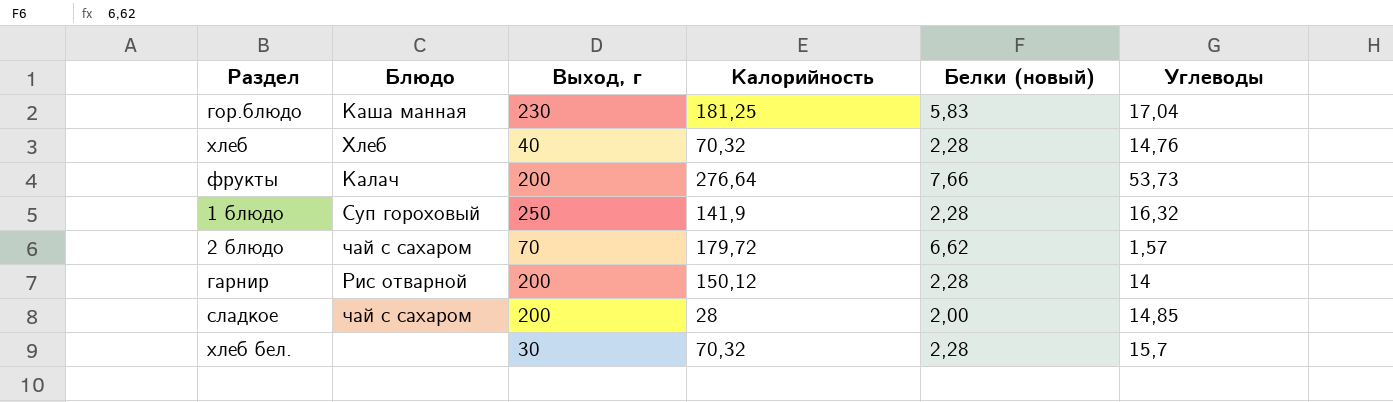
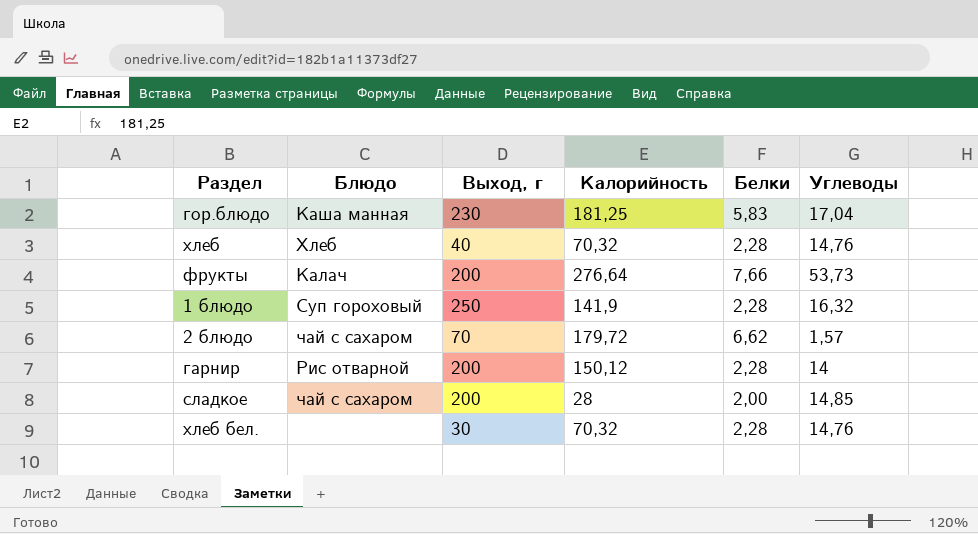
column name: Белки (новый) -> Белки
хлеб бел. | Углеводы: 15,7 -> 14,76

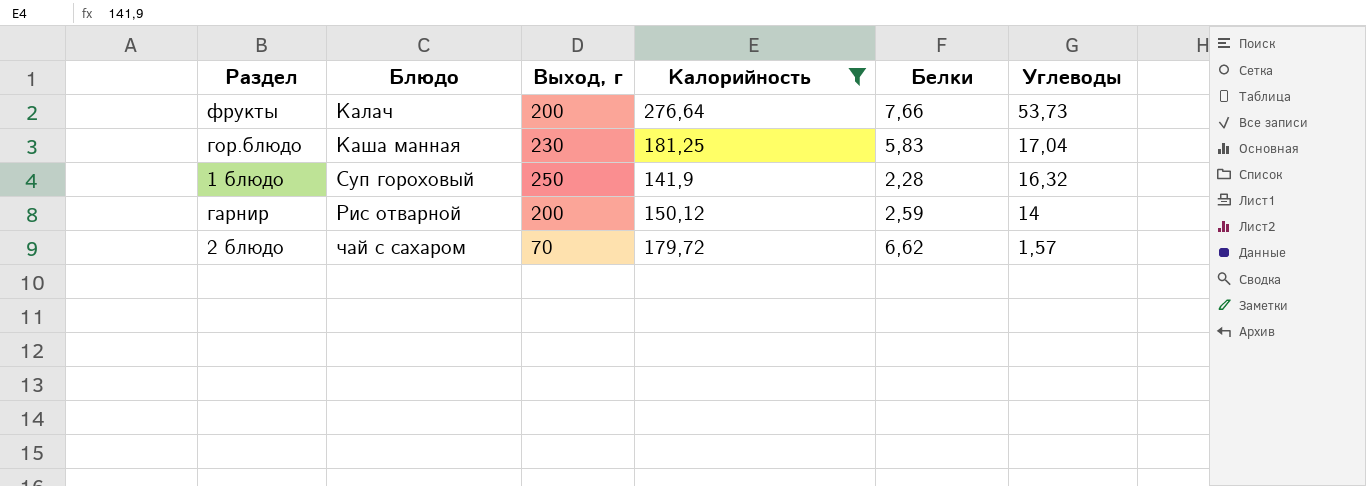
filter: none -> Калорийность >= 141,9
row order: none -> Углеводы descending
гарнир | Белки: 2,28 -> 2,59

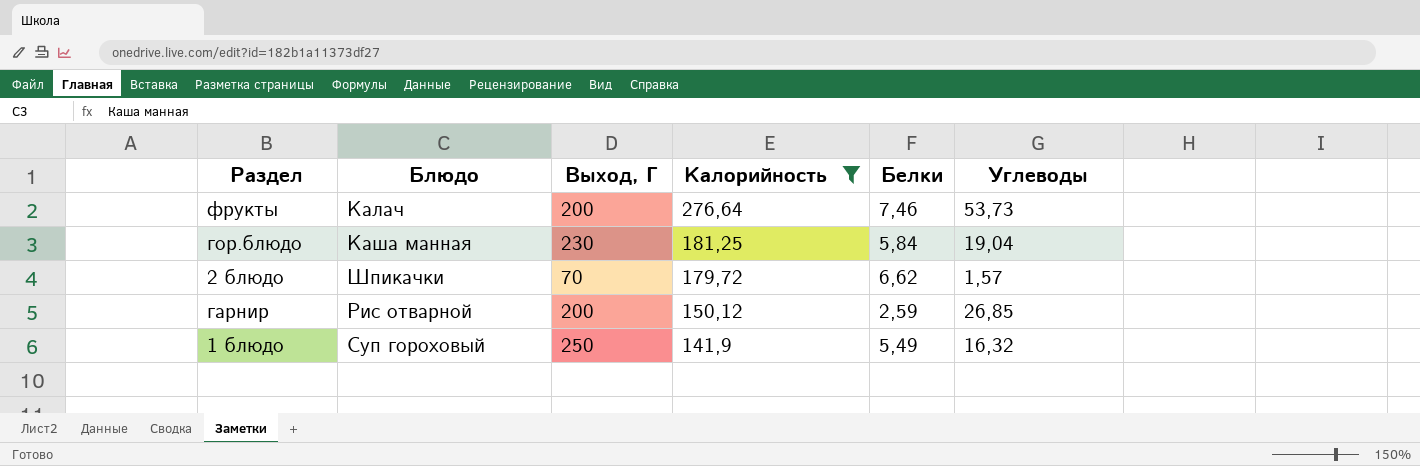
row order: Углеводы descending -> Калорийность descending
column name: Выход, г -> Выход, Г
фрукты | Белки: 7,66 -> 7,46
гор.блюдо | Белки: 5,83 -> 5,84
гор.блюдо | Углеводы: 17,04 -> 19,04
2 блюдо | Блюдо: чай с сахаром -> Шпикачки
гарнир | Углеводы: 14 -> 26,85
1 блюдо | Белки: 2,28 -> 5,49

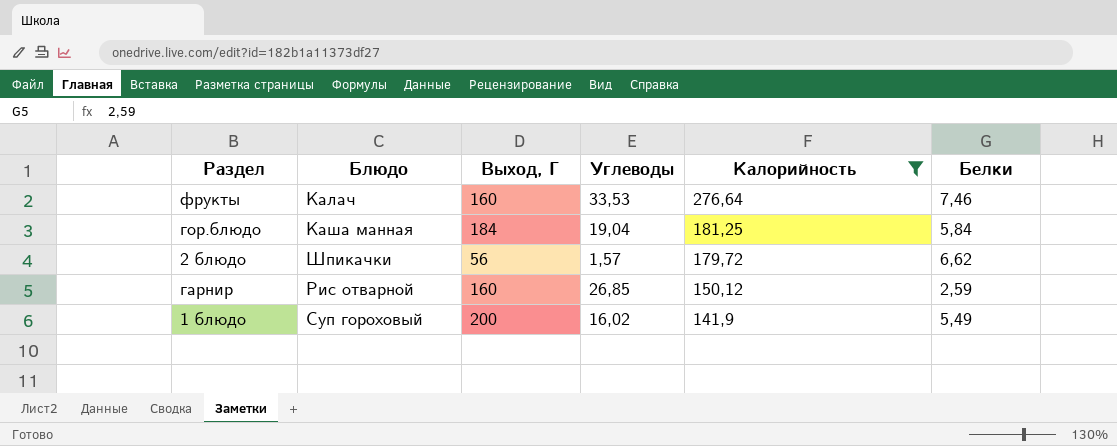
column Углеводы | position: 6 -> 4
фрукты | Выход, Г: 200 -> 160
фрукты | Углеводы: 53,73 -> 33,53
гор.блюдо | Выход, Г: 230 -> 184
2 блюдо | Выход, Г: 70 -> 56
гарнир | Выход, Г: 200 -> 160
1 блюдо | Выход, Г: 250 -> 200
1 блюдо | Углеводы: 16,32 -> 16,02

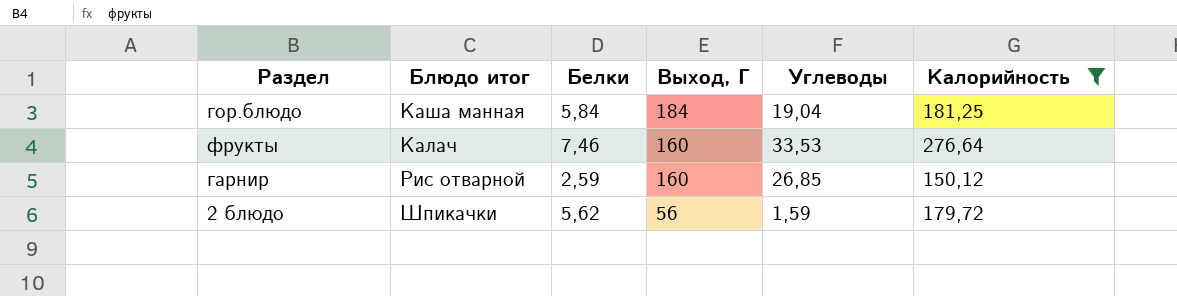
row order: Калорийность descending -> Выход, Г descending
column name: Блюдо -> Блюдо итог
column Белки | position: 6 -> 3
row 1 блюдо: Суп гороховый | 200 | 16,02 | 141,9 | 5,49 -> none
2 блюдо | Белки: 6,62 -> 5,62
2 блюдо | Углеводы: 1,57 -> 1,59

